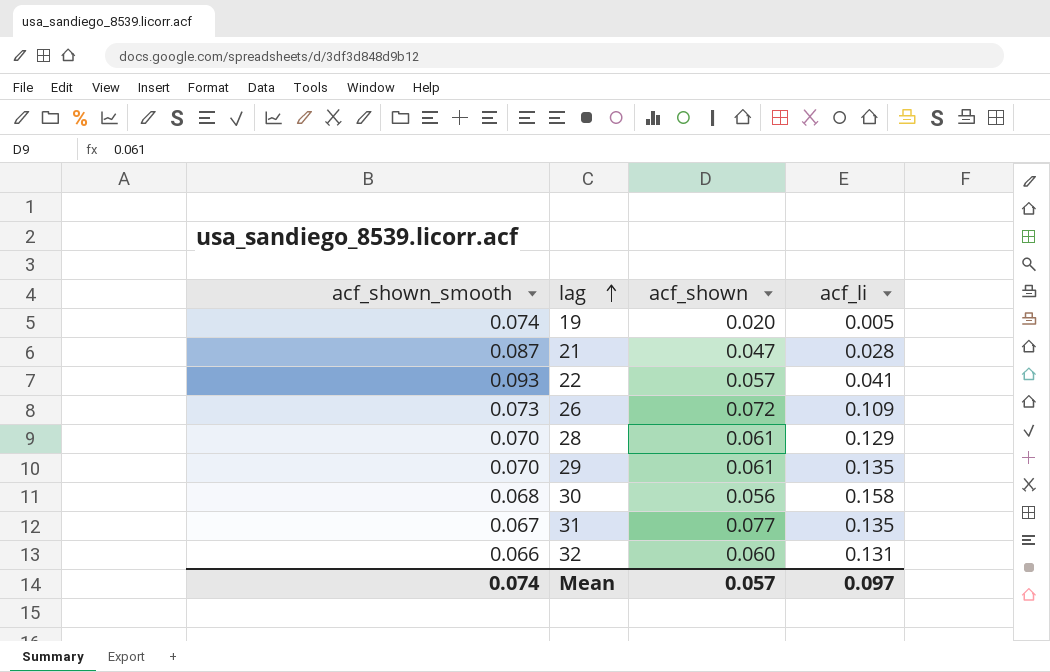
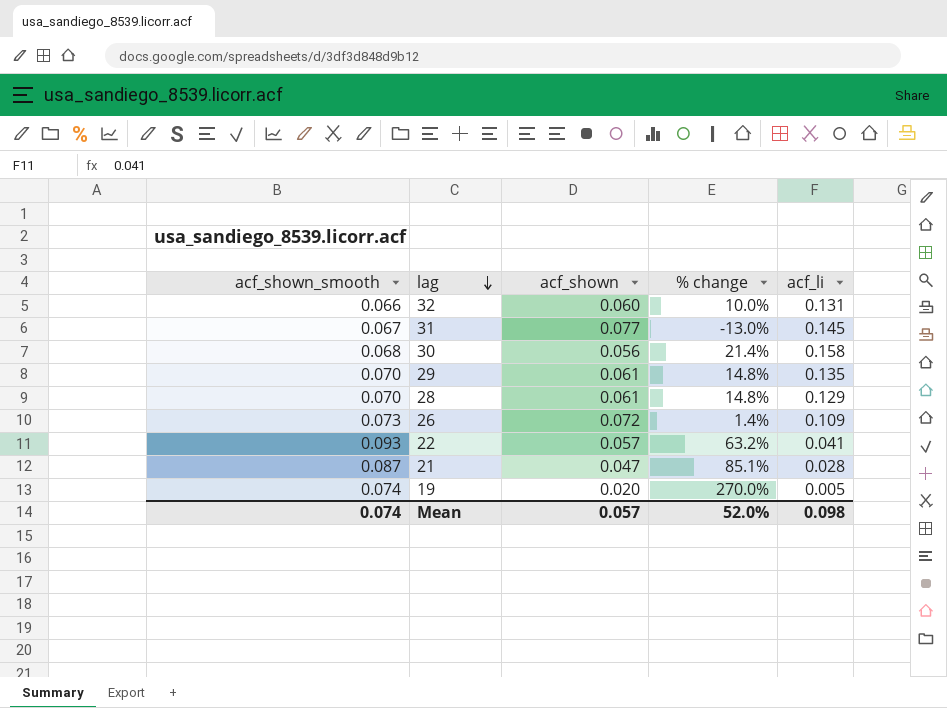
row order: lag ascending -> lag descending
column % change | formula: none -> ([acf_shown_smooth] - [acf_shown]) / [acf_shown]
31 | acf_li: 0.135 -> 0.145
Mean | acf_li: 0.097 -> 0.098

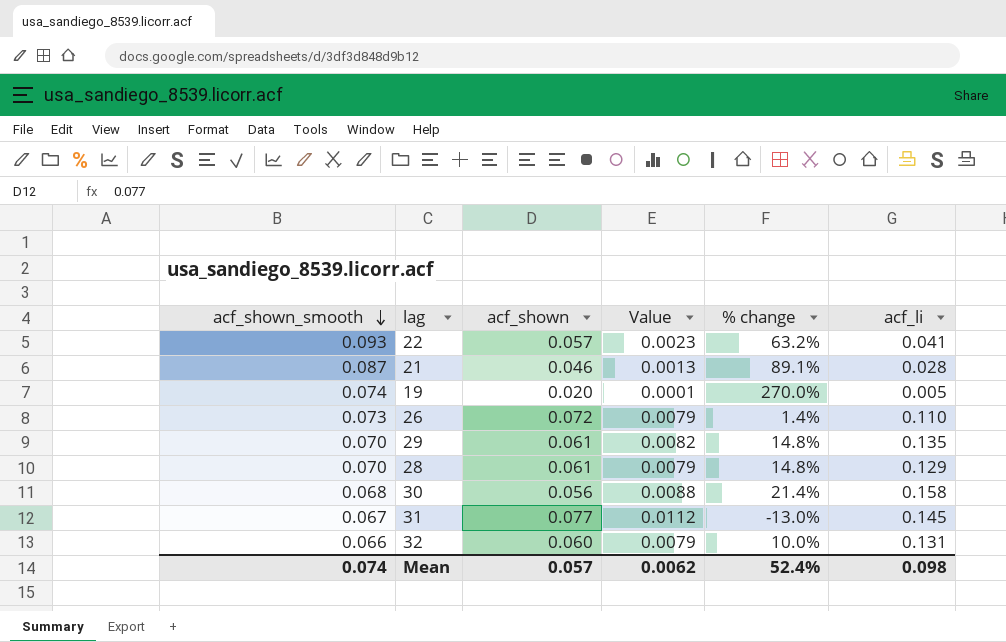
row order: lag descending -> acf_shown_smooth descending
column Value | formula: none -> [acf_shown] * [acf_li]
21 | acf_shown: 0.047 -> 0.046
21 | % change: 85.1% -> 89.1%
26 | acf_li: 0.109 -> 0.110
Mean | % change: 52.0% -> 52.4%

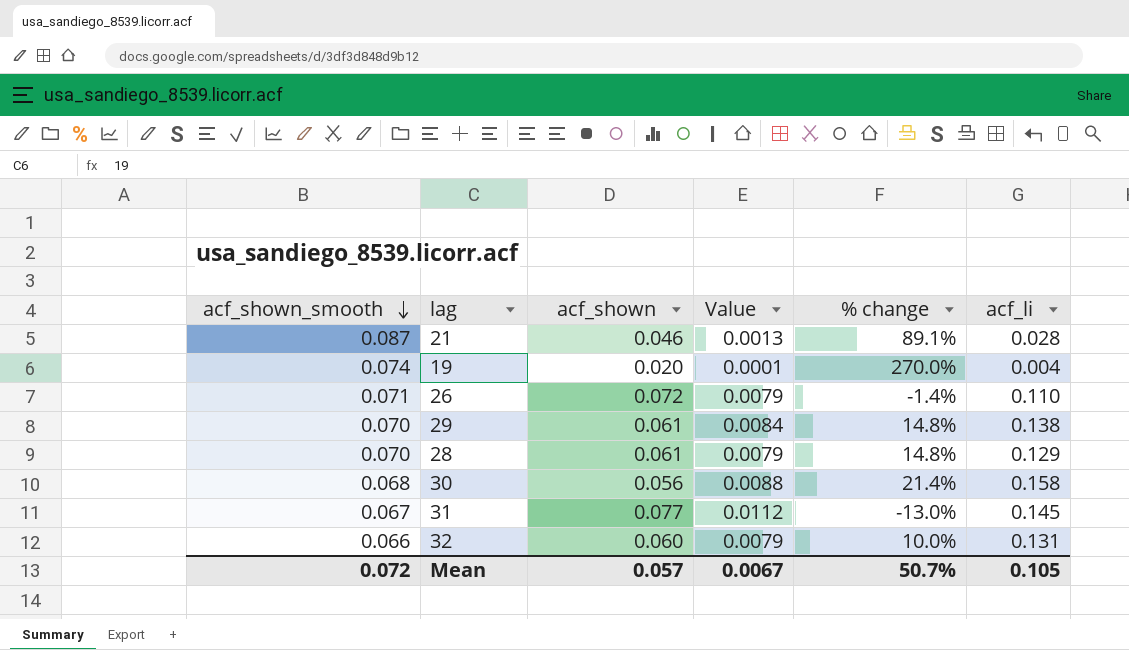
row 22: 0.093 | 0.057 | 0.0023 | 63.2% | 0.041 -> none
19 | acf_li: 0.005 -> 0.004
26 | acf_shown_smooth: 0.073 -> 0.071
26 | % change: 1.4% -> -1.4%
29 | Value: 0.0082 -> 0.0084
29 | acf_li: 0.135 -> 0.138
Mean | acf_shown_smooth: 0.074 -> 0.072
Mean | Value: 0.0062 -> 0.0067
Mean | % change: 52.4% -> 50.7%
Mean | acf_li: 0.098 -> 0.105

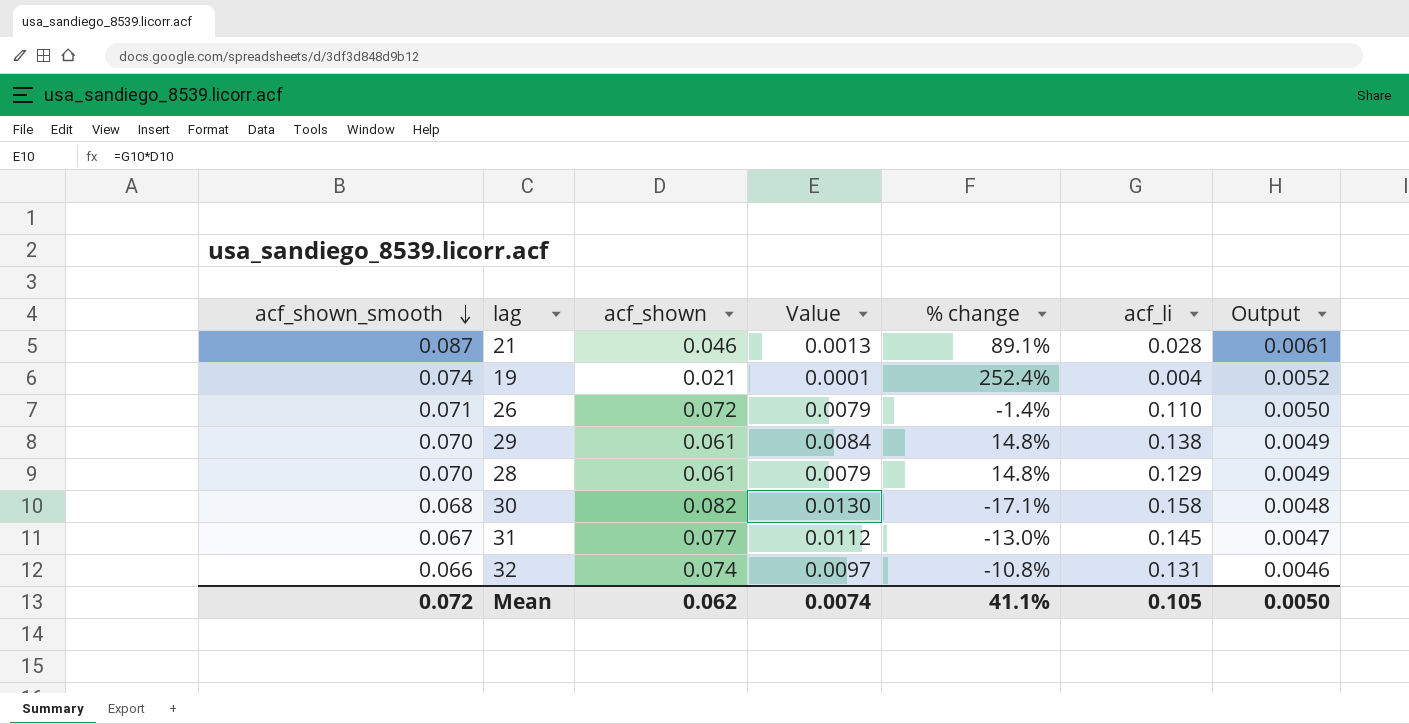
column Output | formula: none -> [acf_shown_smooth] * 0.07
19 | acf_shown: 0.020 -> 0.021
19 | % change: 270.0% -> 252.4%
30 | acf_shown: 0.056 -> 0.082
30 | Value: 0.0088 -> 0.0130
30 | % change: 21.4% -> -17.1%
32 | acf_shown: 0.060 -> 0.074
32 | Value: 0.0079 -> 0.0097
32 | % change: 10.0% -> -10.8%
Mean | acf_shown: 0.057 -> 0.062
Mean | Value: 0.0067 -> 0.0074
Mean | % change: 50.7% -> 41.1%

